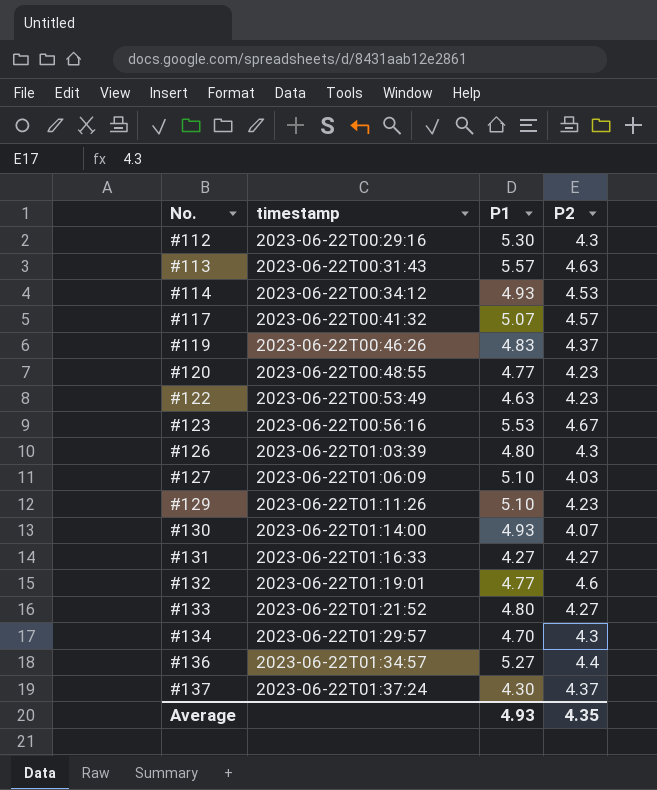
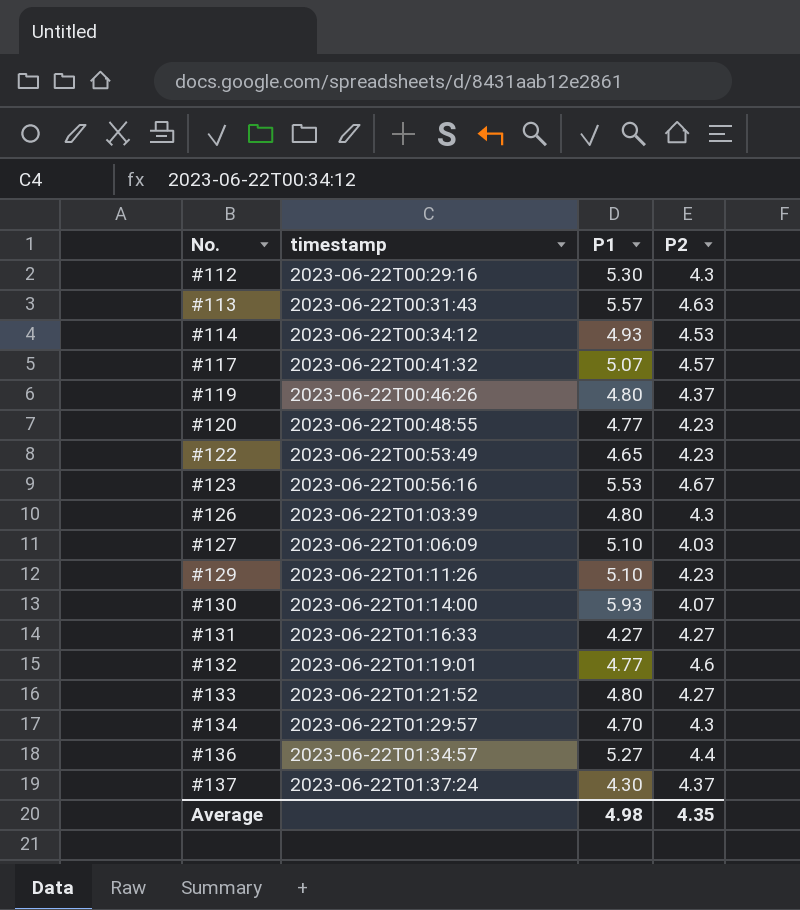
#119 | P1: 4.83 -> 4.80
#122 | P1: 4.63 -> 4.65
#130 | P1: 4.93 -> 5.93
Average | P1: 4.93 -> 4.98

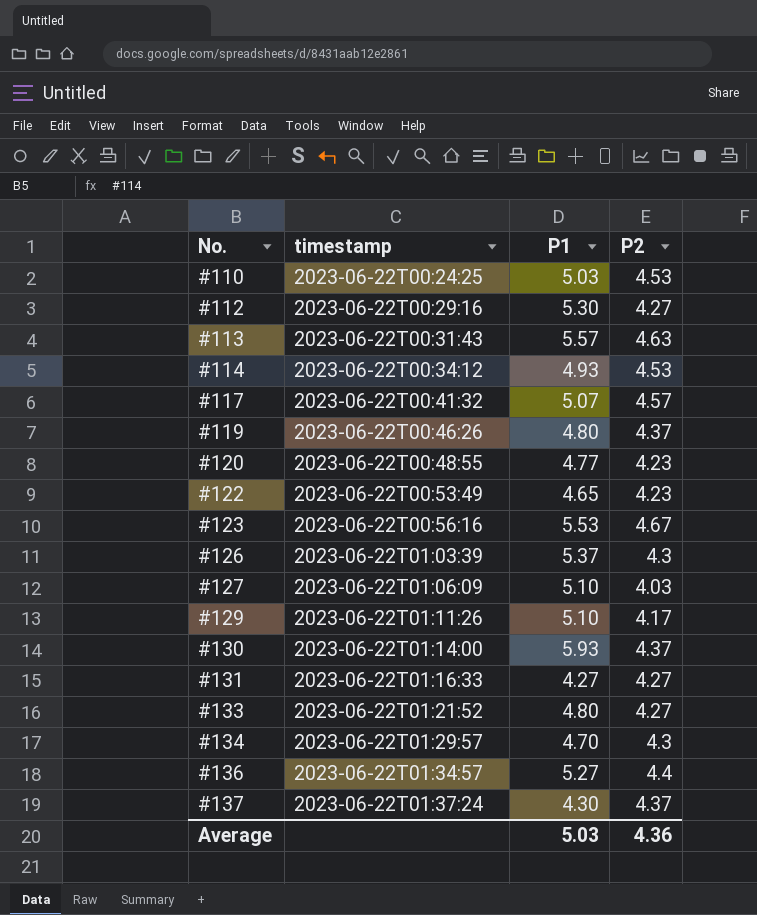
row #132: 2023-06-22T01:19:01 | 4.77 | 4.6 -> none
row #110: none -> 2023-06-22T00:24:25 | 5.03 | 4.53
#112 | P2: 4.3 -> 4.27
#126 | P1: 4.80 -> 5.37
#129 | P2: 4.23 -> 4.17
#130 | P2: 4.07 -> 4.37
Average | P1: 4.98 -> 5.03
Average | P2: 4.35 -> 4.36

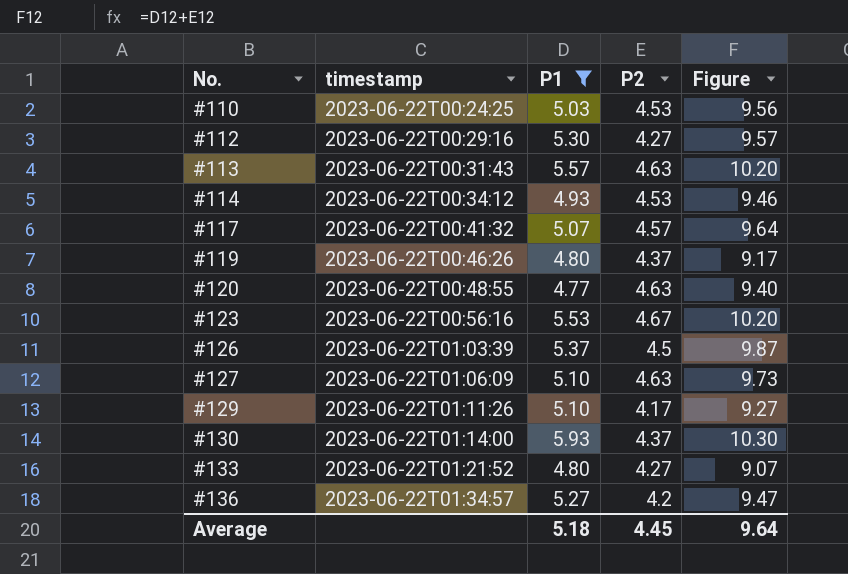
filter: none -> P1 >= 4.77
column Figure | formula: none -> [P1] + [P2]
#120 | P2: 4.23 -> 4.63
#126 | P2: 4.3 -> 4.5
#127 | P2: 4.03 -> 4.63
#136 | P2: 4.4 -> 4.2
Average | P1: 5.03 -> 5.18
Average | P2: 4.36 -> 4.45

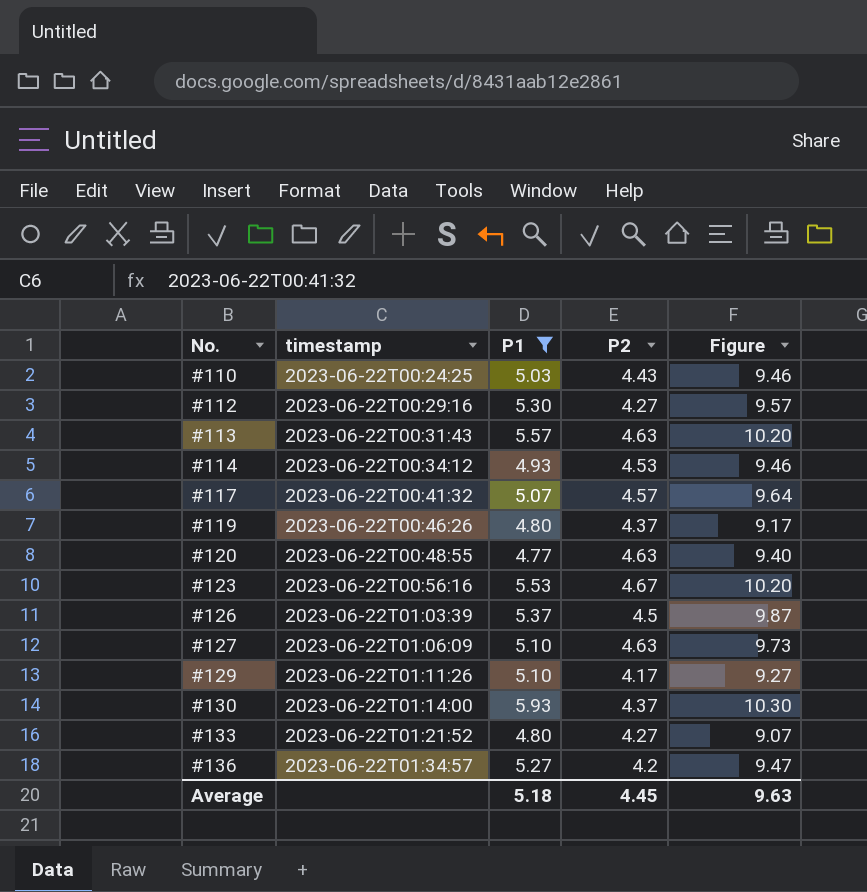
#110 | P2: 4.53 -> 4.43
#110 | Figure: 9.56 -> 9.46
Average | Figure: 9.64 -> 9.63

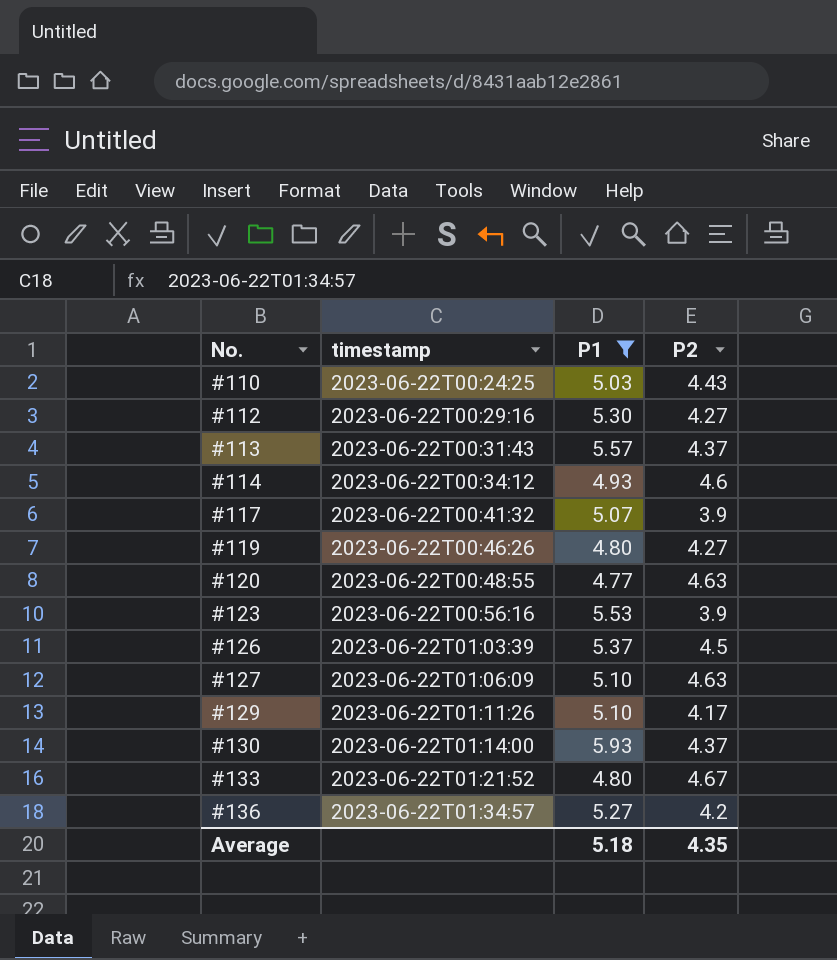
column Figure | formula: [P1] + [P2] -> none
#113 | P2: 4.63 -> 4.37
#114 | P2: 4.53 -> 4.6
#117 | P2: 4.57 -> 3.9
#119 | P2: 4.37 -> 4.27
#123 | P2: 4.67 -> 3.9
#133 | P2: 4.27 -> 4.67
Average | P2: 4.45 -> 4.35

